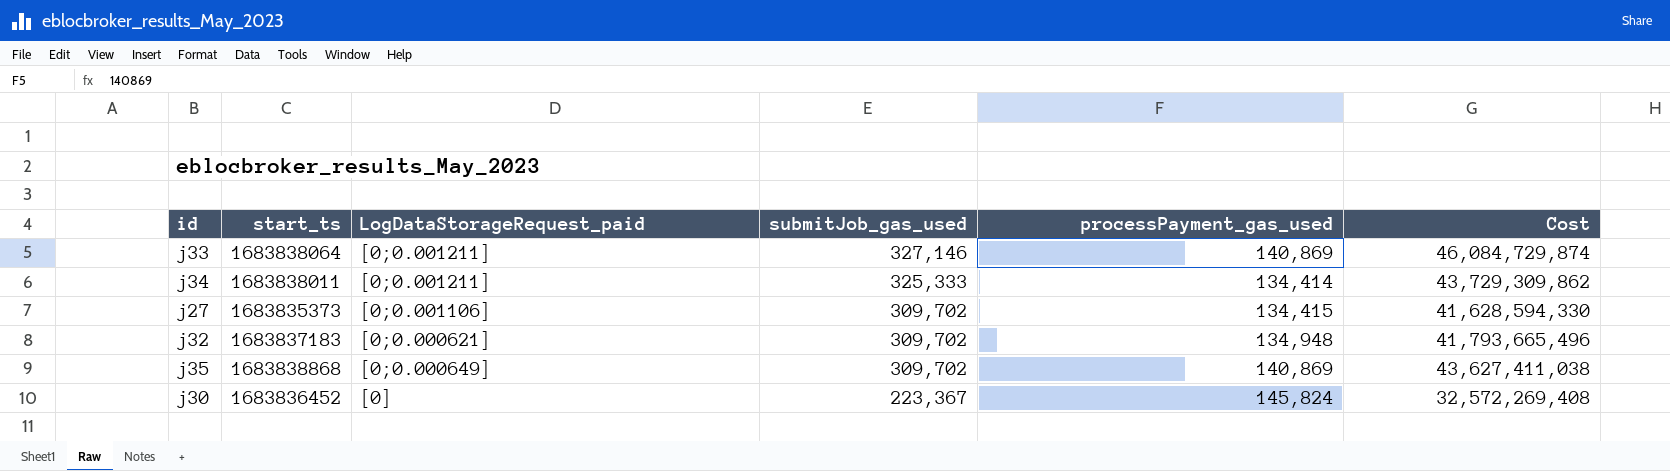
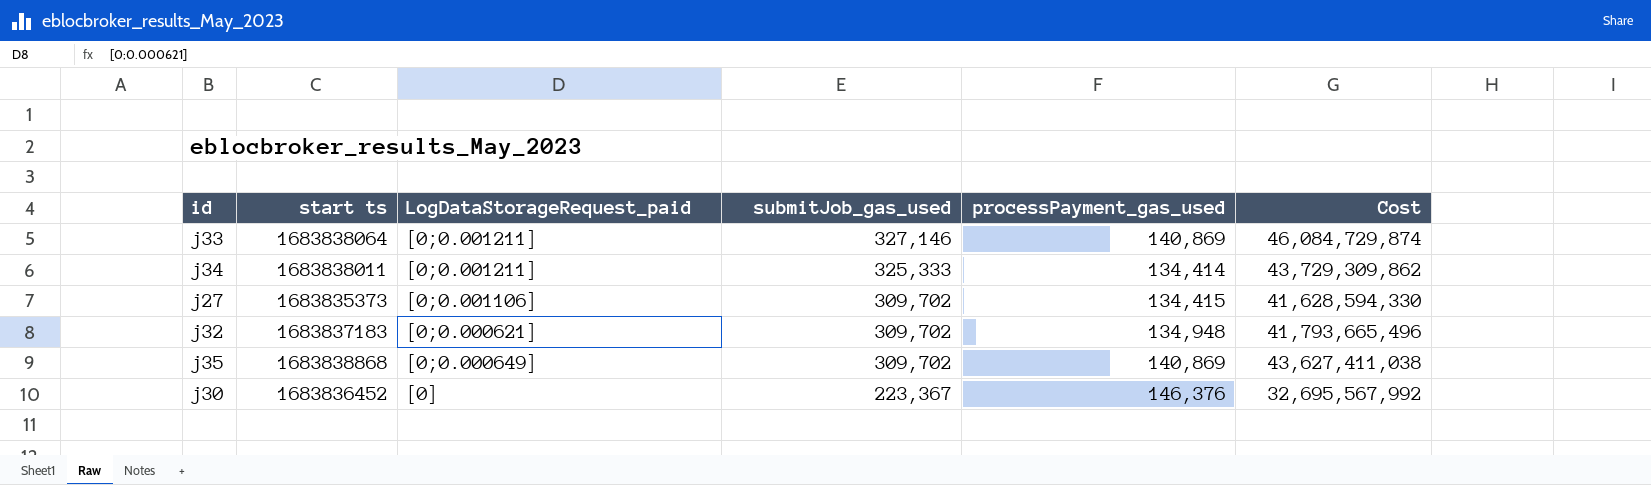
column name: start_ts -> start ts
j30 | processPayment_gas_used: 145,824 -> 146,376
j30 | Cost: 32,572,269,408 -> 32,695,567,992

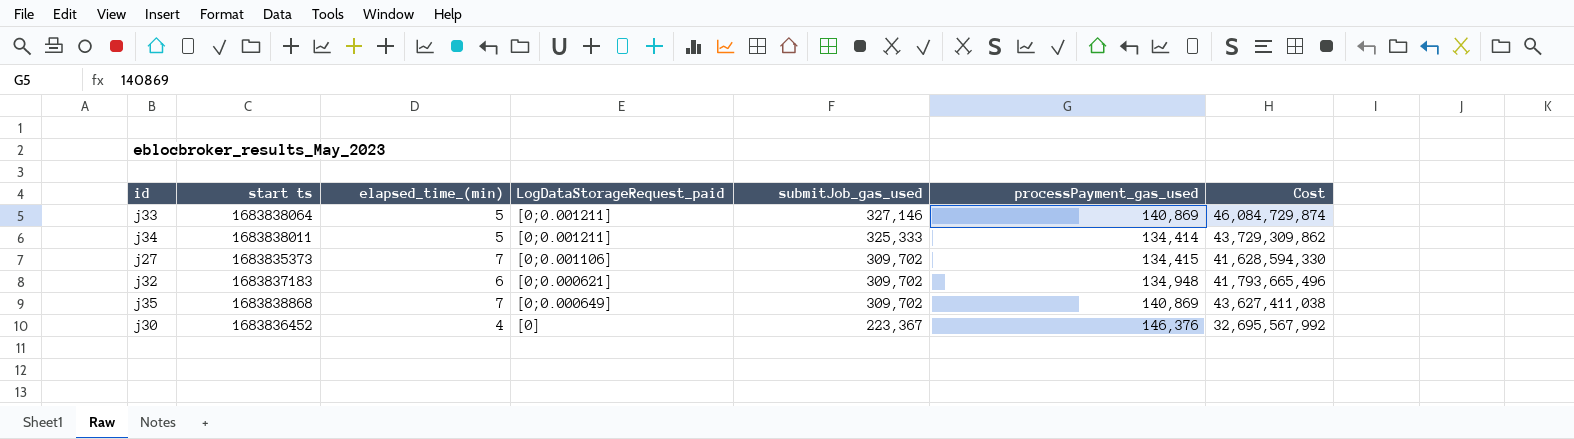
column elapsed_time_(min) | position: none -> 3

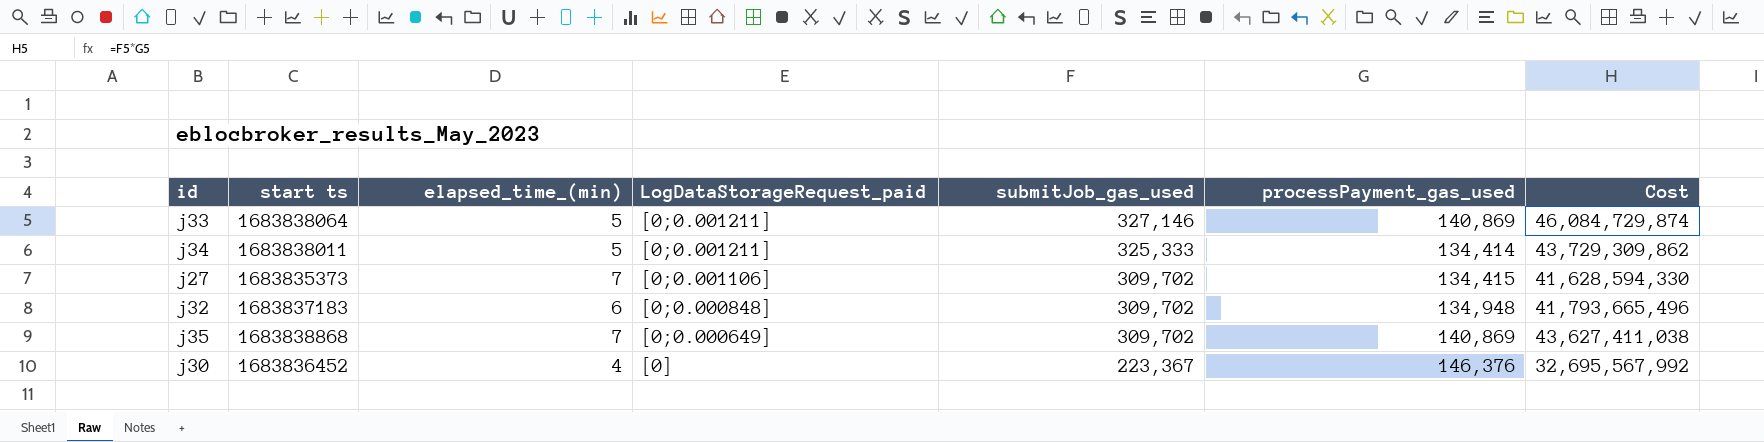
j32 | LogDataStorageRequest_paid: [0;0.000621] -> [0;0.000848]

